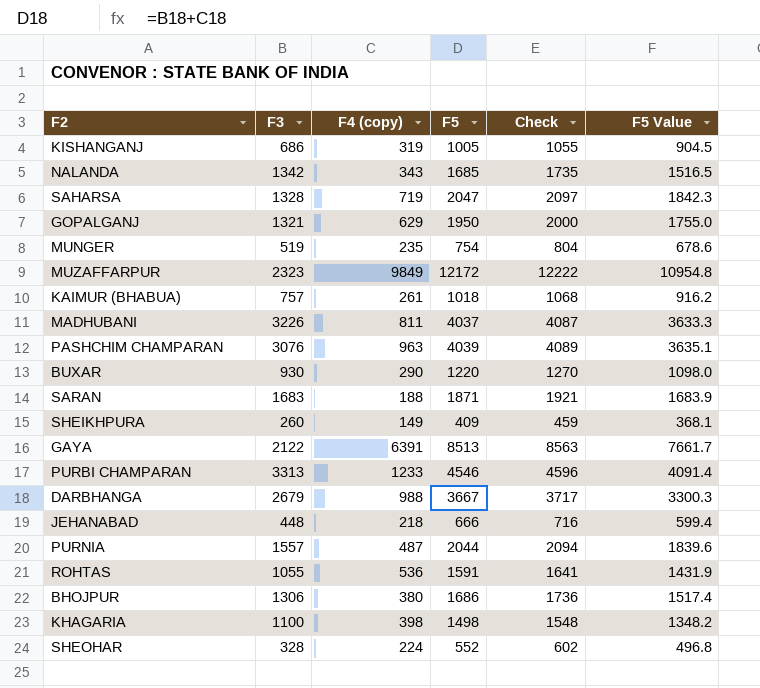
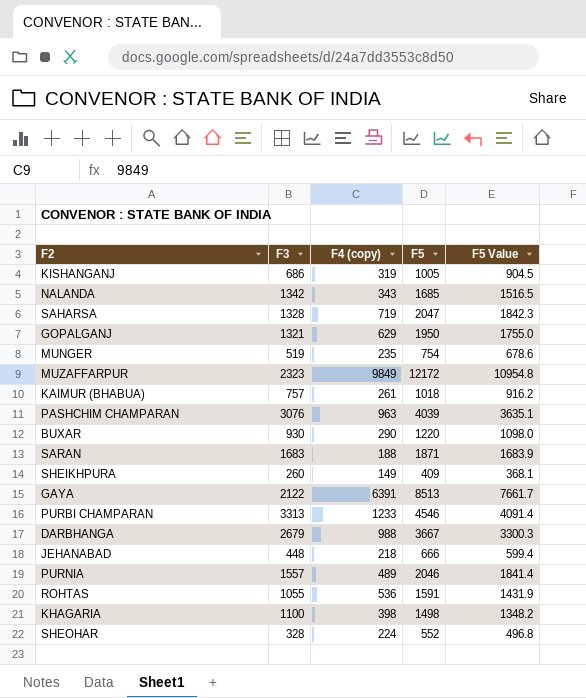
column Check | formula: [F5] + 50 -> none
row MADHUBANI: 3226 | 811 | 4037 | 4087 | 3633.3 -> none
row BHOJPUR: 1306 | 380 | 1686 | 1736 | 1517.4 -> none
PURNIA | F4 (copy): 487 -> 489
PURNIA | F5: 2044 -> 2046
PURNIA | F5 Value: 1839.6 -> 1841.4

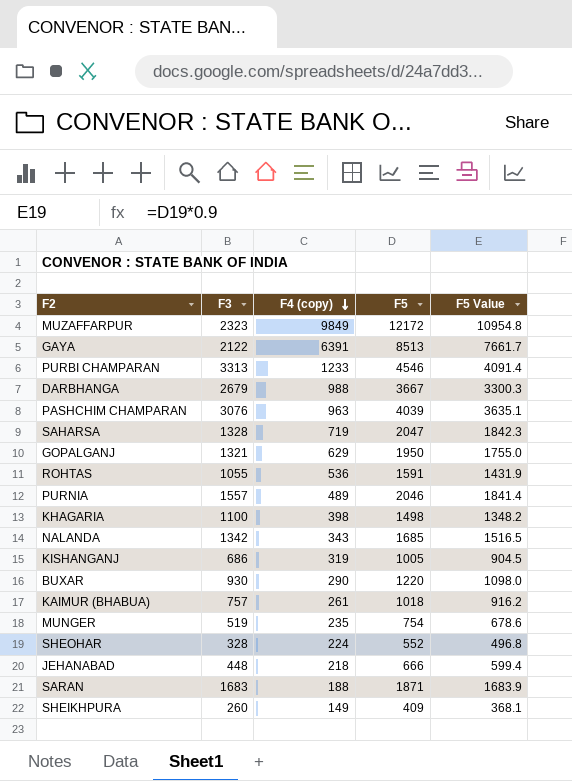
row order: none -> F4 (copy) descending

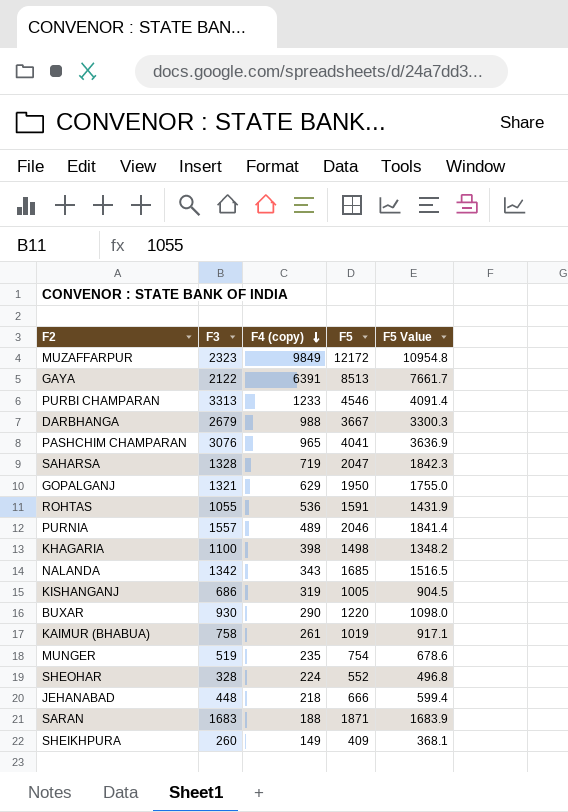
PASHCHIM CHAMPARAN | F4 (copy): 963 -> 965
PASHCHIM CHAMPARAN | F5: 4039 -> 4041
PASHCHIM CHAMPARAN | F5 Value: 3635.1 -> 3636.9
KAIMUR (BHABUA) | F3: 757 -> 758
KAIMUR (BHABUA) | F5: 1018 -> 1019
KAIMUR (BHABUA) | F5 Value: 916.2 -> 917.1

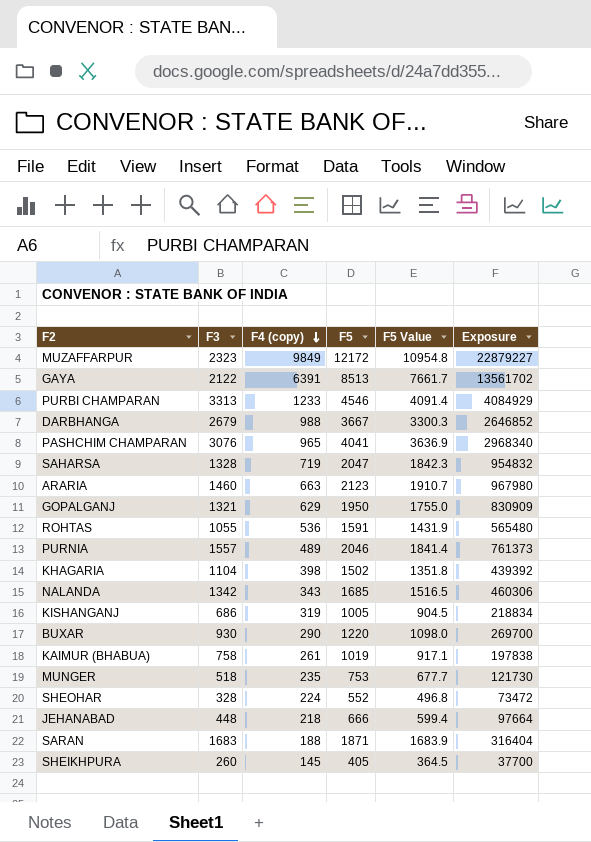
column Exposure | formula: none -> [F3] * [F4 (copy)]
row ARARIA: none -> 1460 | 663 | 2123 | 1910.7 | 967980
KHAGARIA | F3: 1100 -> 1104
KHAGARIA | F5: 1498 -> 1502
KHAGARIA | F5 Value: 1348.2 -> 1351.8
MUNGER | F3: 519 -> 518
MUNGER | F5: 754 -> 753
MUNGER | F5 Value: 678.6 -> 677.7
SHEIKHPURA | F4 (copy): 149 -> 145
SHEIKHPURA | F5: 409 -> 405
SHEIKHPURA | F5 Value: 368.1 -> 364.5

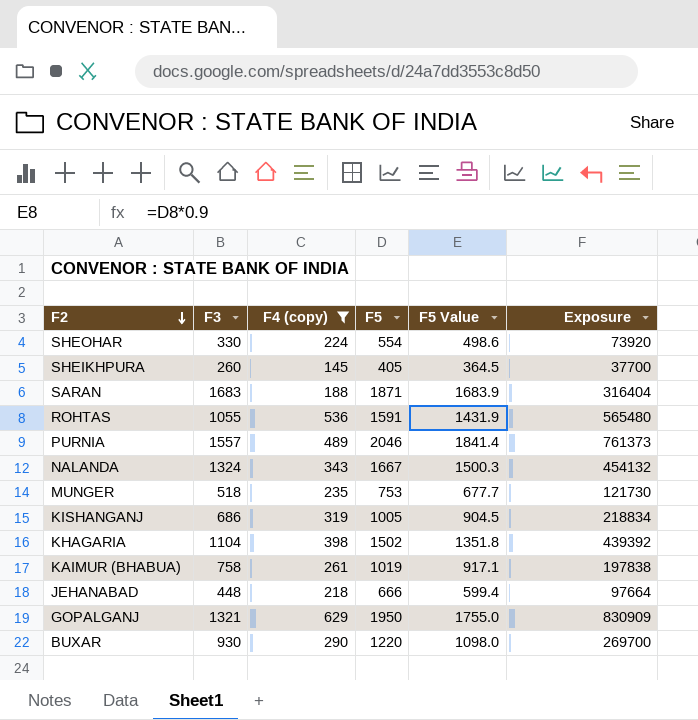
filter: none -> F4 (copy) <= 629
row order: F4 (copy) descending -> F2 descending
SHEOHAR | F3: 328 -> 330
SHEOHAR | F5: 552 -> 554
SHEOHAR | F5 Value: 496.8 -> 498.6
SHEOHAR | Exposure: 73472 -> 73920
NALANDA | F3: 1342 -> 1324
NALANDA | F5: 1685 -> 1667
NALANDA | F5 Value: 1516.5 -> 1500.3
NALANDA | Exposure: 460306 -> 454132

